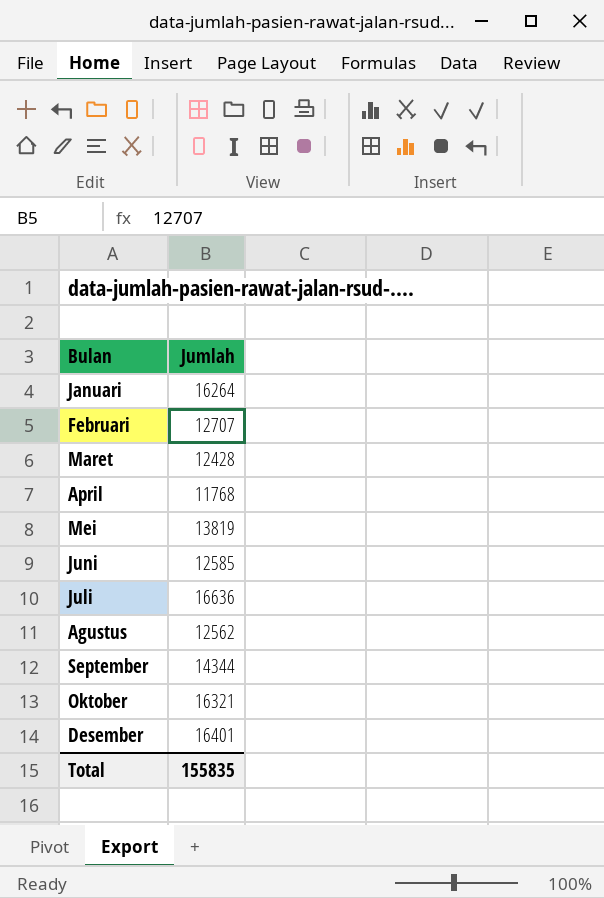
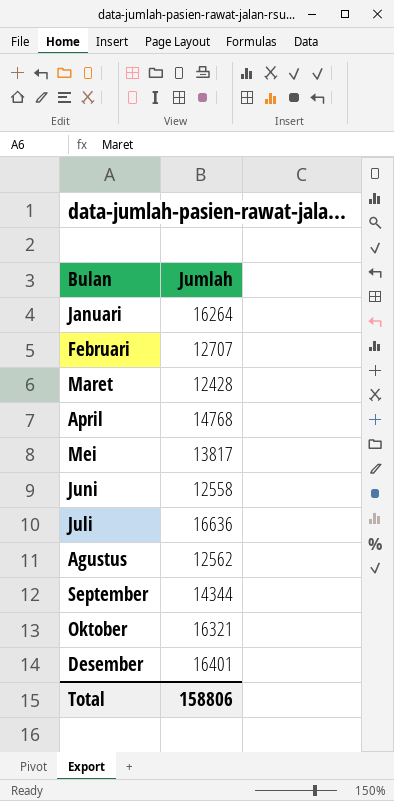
April | Jumlah: 11768 -> 14768
Mei | Jumlah: 13819 -> 13817
Juni | Jumlah: 12585 -> 12558
Total | Jumlah: 155835 -> 158806

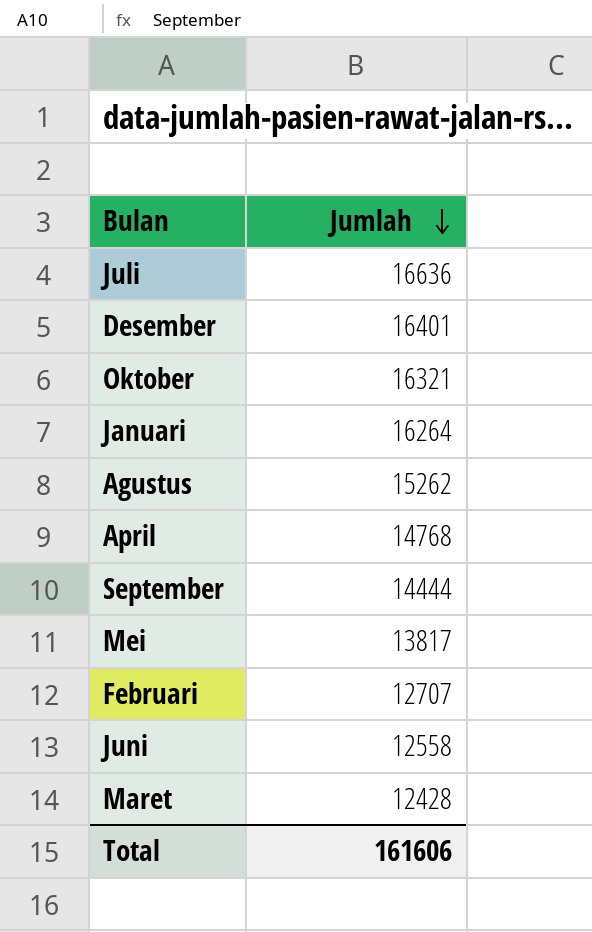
row order: none -> Jumlah descending
Agustus | Jumlah: 12562 -> 15262
September | Jumlah: 14344 -> 14444
Total | Jumlah: 158806 -> 161606

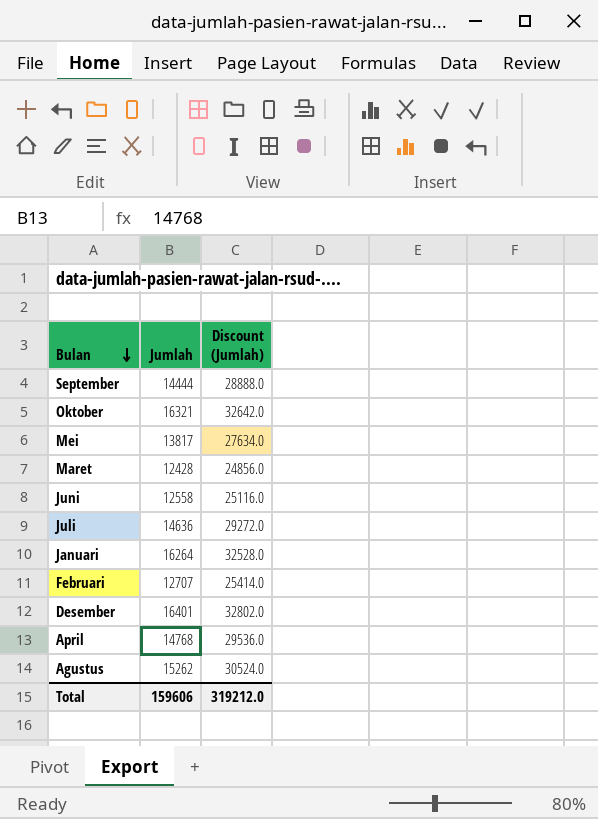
row order: Jumlah descending -> Bulan descending
column Discount (Jumlah) | formula: none -> [Jumlah] * 2
Juli | Jumlah: 16636 -> 14636
Total | Jumlah: 161606 -> 159606

